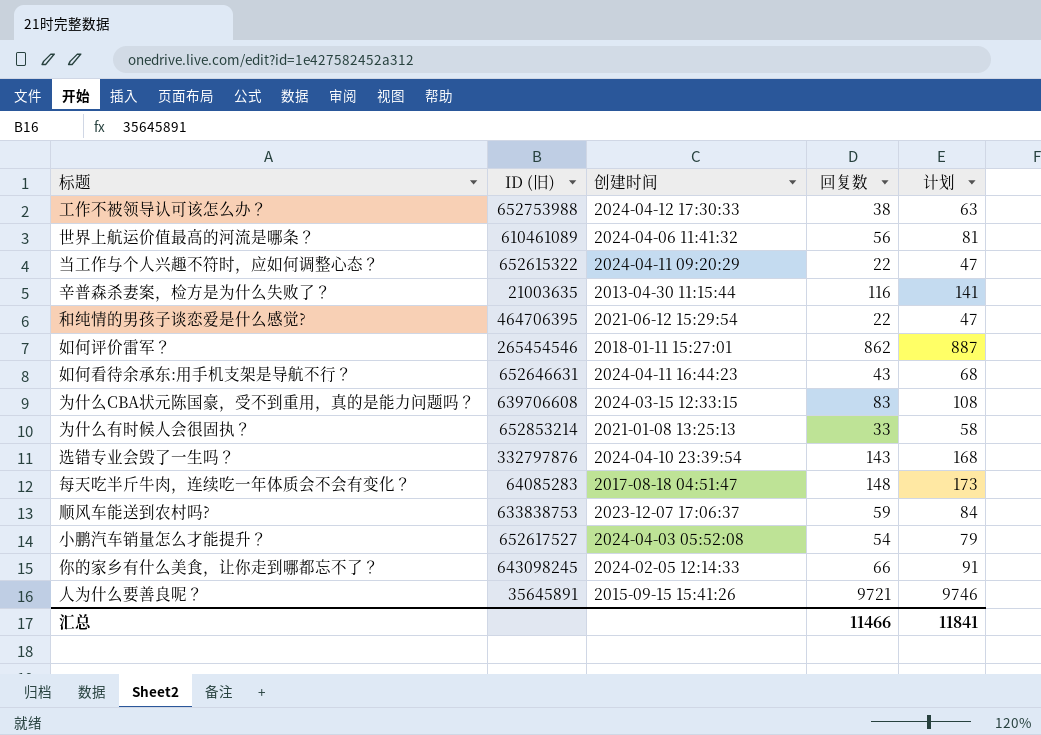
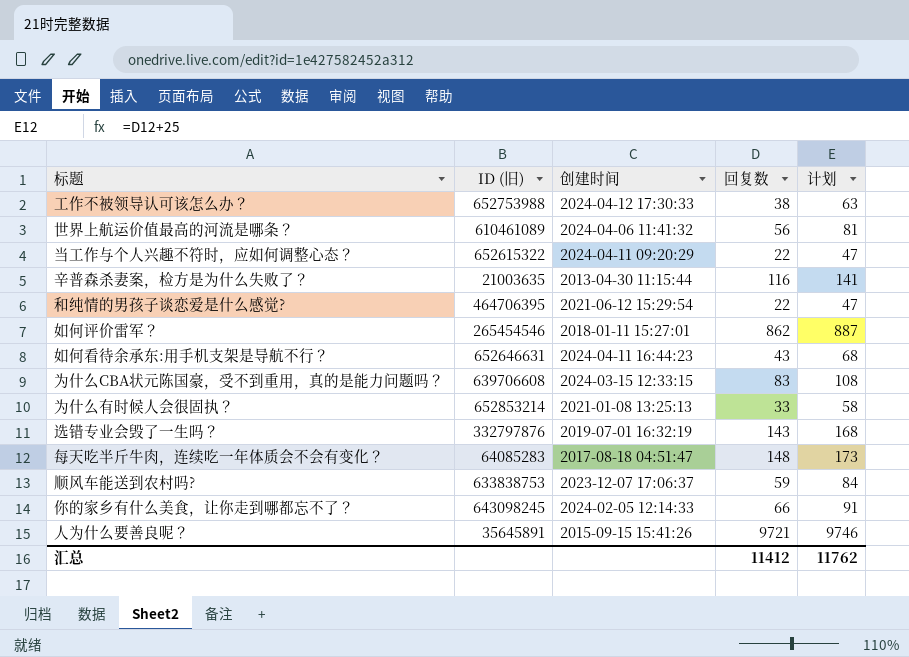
row 小鹏汽车销量怎么才能提升？: 652617527 | 2024-04-03 05:52:08 | 54 | 79 -> none
选错专业会毁了一生吗？ | 创建时间: 2024-04-10 23:39:54 -> 2019-07-01 16:32:19
汇总 | 回复数: 11466 -> 11412
汇总 | 计划: 11841 -> 11762

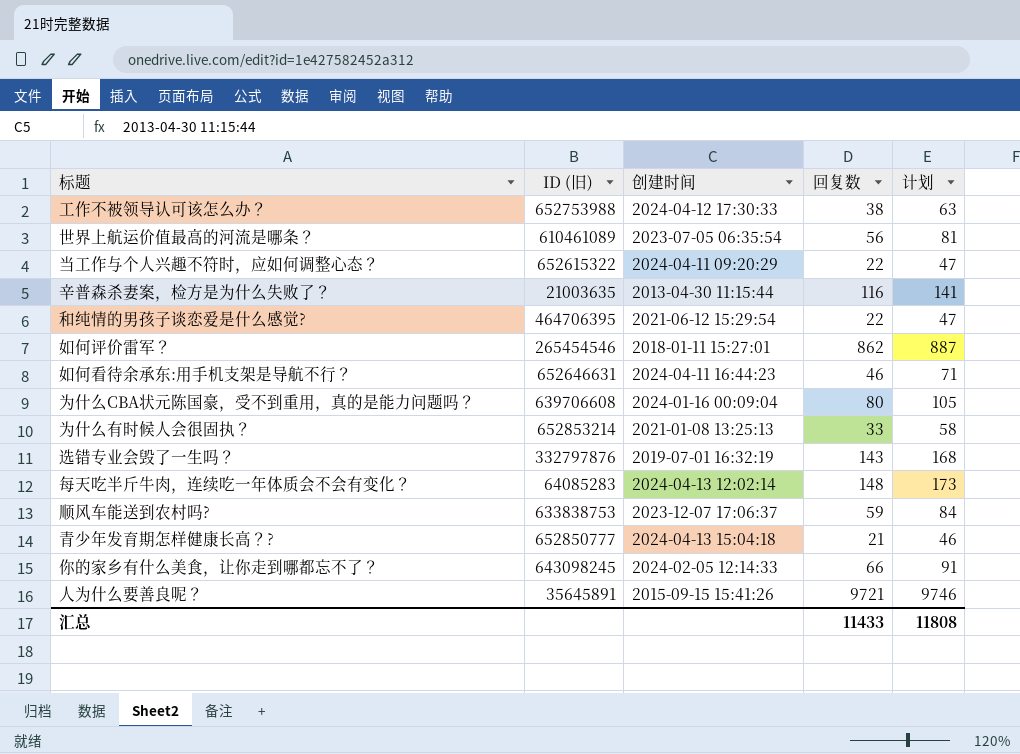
世界上航运价值最高的河流是哪条？ | 创建时间: 2024-04-06 11:41:32 -> 2023-07-05 06:35:54
如何看待余承东:用手机支架是导航不行？ | 回复数: 43 -> 46
如何看待余承东:用手机支架是导航不行？ | 计划: 68 -> 71
为什么CBA状元陈国豪，受不到重用，真的是能力问题吗？ | 创建时间: 2024-03-15 12:33:15 -> 2024-01-16 00:09:04
为什么CBA状元陈国豪，受不到重用，真的是能力问题吗？ | 回复数: 83 -> 80
为什么CBA状元陈国豪，受不到重用，真的是能力问题吗？ | 计划: 108 -> 105
每天吃半斤牛肉，连续吃一年体质会不会有变化？ | 创建时间: 2017-08-18 04:51:47 -> 2024-04-13 12:02:14
row 青少年发育期怎样健康长高？?: none -> 652850777 | 2024-04-13 15:04:18 | 21 | 46
汇总 | 回复数: 11412 -> 11433
汇总 | 计划: 11762 -> 11808

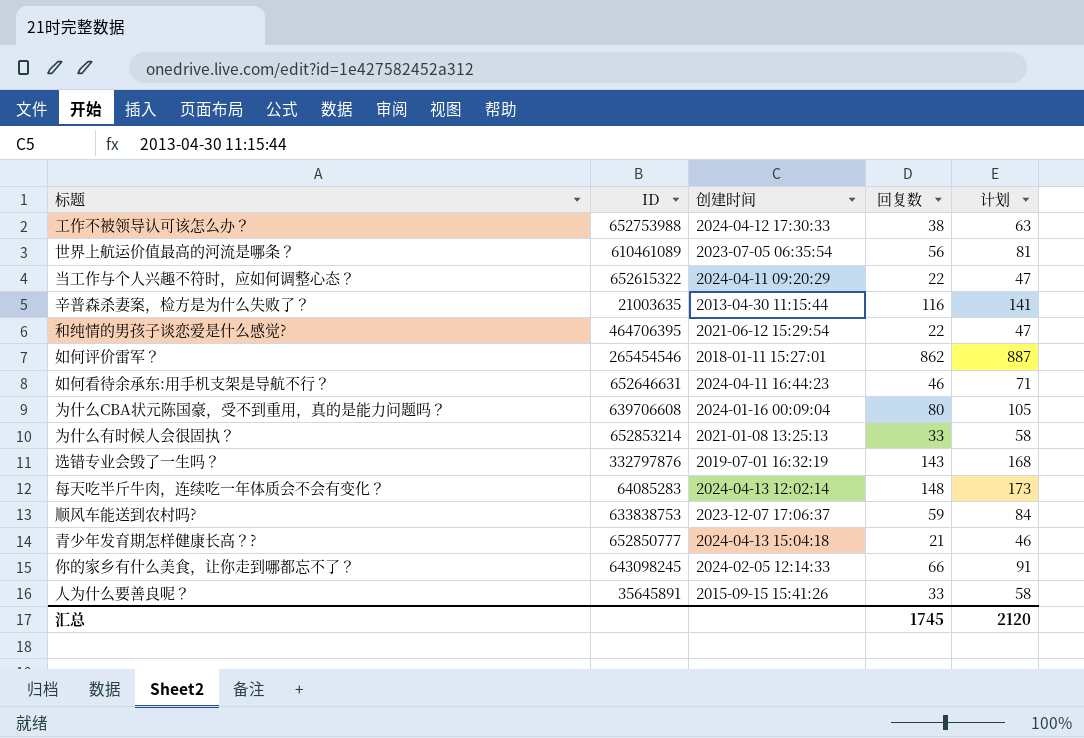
column name: ID (旧) -> ID
人为什么要善良呢？ | 回复数: 9721 -> 33
人为什么要善良呢？ | 计划: 9746 -> 58
汇总 | 回复数: 11433 -> 1745
汇总 | 计划: 11808 -> 2120

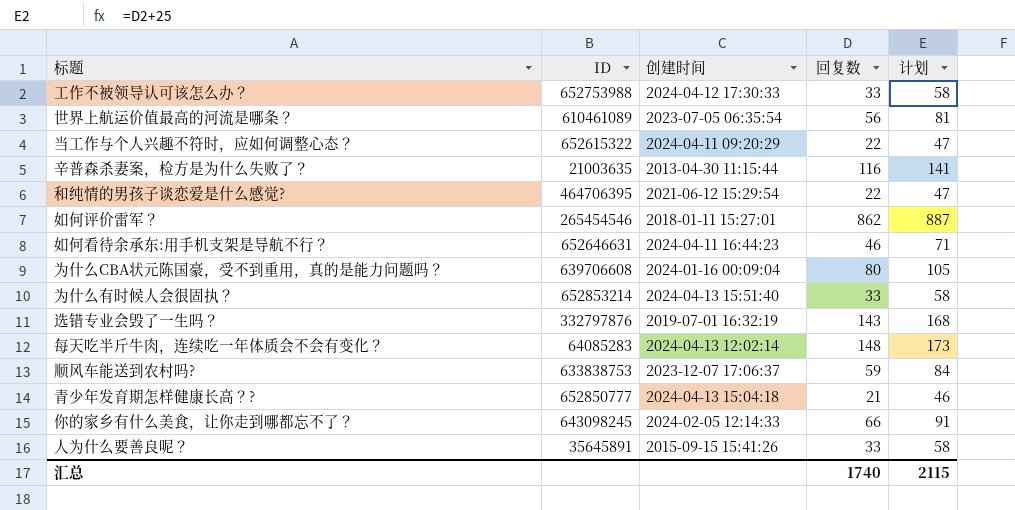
工作不被领导认可该怎么办？ | 回复数: 38 -> 33
工作不被领导认可该怎么办？ | 计划: 63 -> 58
为什么有时候人会很固执？ | 创建时间: 2021-01-08 13:25:13 -> 2024-04-13 15:51:40
汇总 | 回复数: 1745 -> 1740
汇总 | 计划: 2120 -> 2115

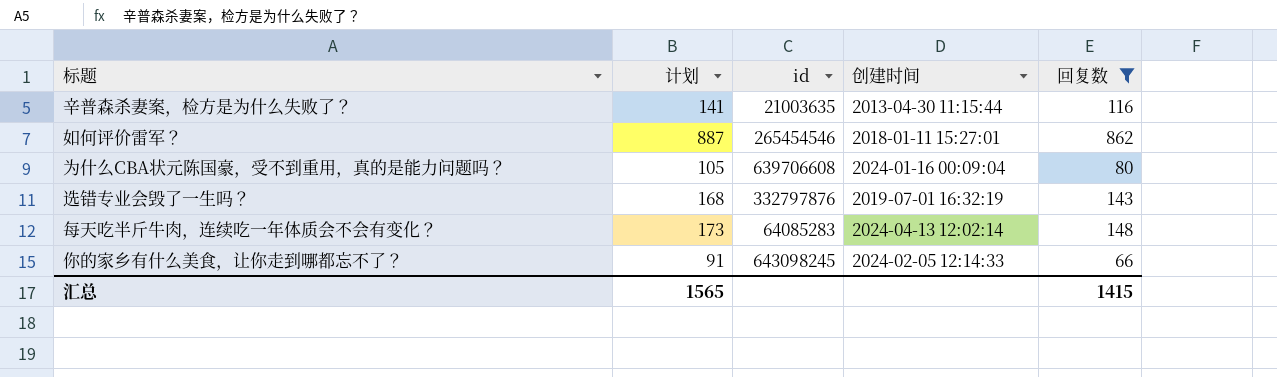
filter: none -> 回复数 >= 66
column 计划 | position: 5 -> 2
column name: ID -> id
汇总 | 计划: 2115 -> 1565
汇总 | 回复数: 1740 -> 1415

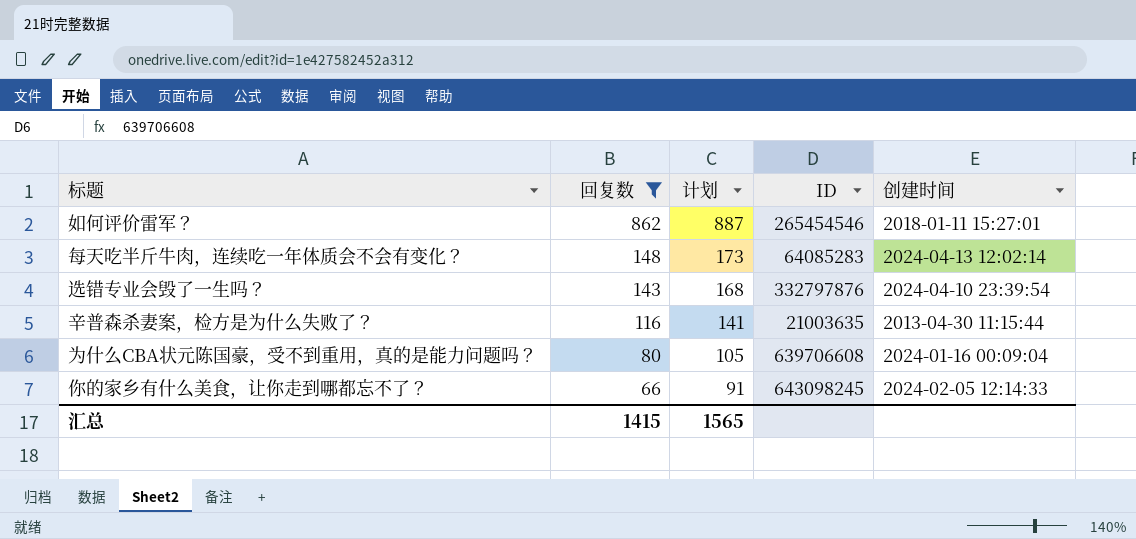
row order: none -> 回复数 descending
column 回复数 | position: 5 -> 2
column name: id -> ID
选错专业会毁了一生吗？ | 创建时间: 2019-07-01 16:32:19 -> 2024-04-10 23:39:54

